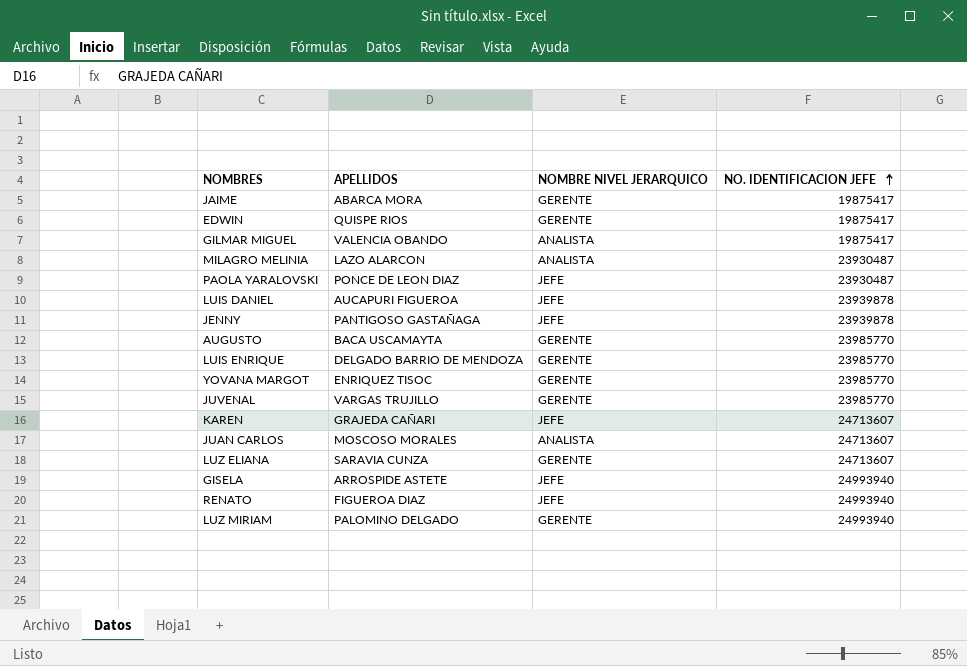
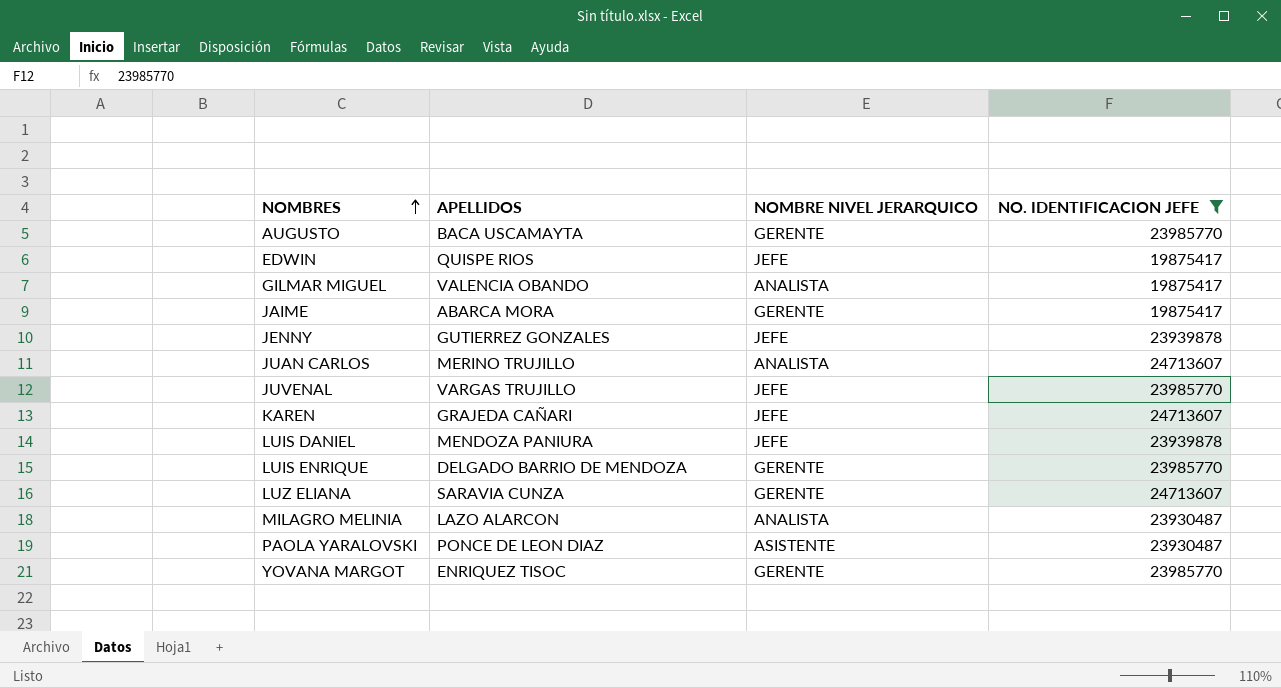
filter: none -> NO. IDENTIFICACION JEFE != 24993940
row order: NO. IDENTIFICACION JEFE ascending -> NOMBRES ascending
EDWIN | NOMBRE NIVEL JERARQUICO: GERENTE -> JEFE
JENNY | APELLIDOS: PANTIGOSO GASTAÑAGA -> GUTIERREZ GONZALES
JUAN CARLOS | APELLIDOS: MOSCOSO MORALES -> MERINO TRUJILLO
JUVENAL | NOMBRE NIVEL JERARQUICO: GERENTE -> JEFE
LUIS DANIEL | APELLIDOS: AUCAPURI FIGUEROA -> MENDOZA PANIURA
PAOLA YARALOVSKI | NOMBRE NIVEL JERARQUICO: JEFE -> ASISTENTE

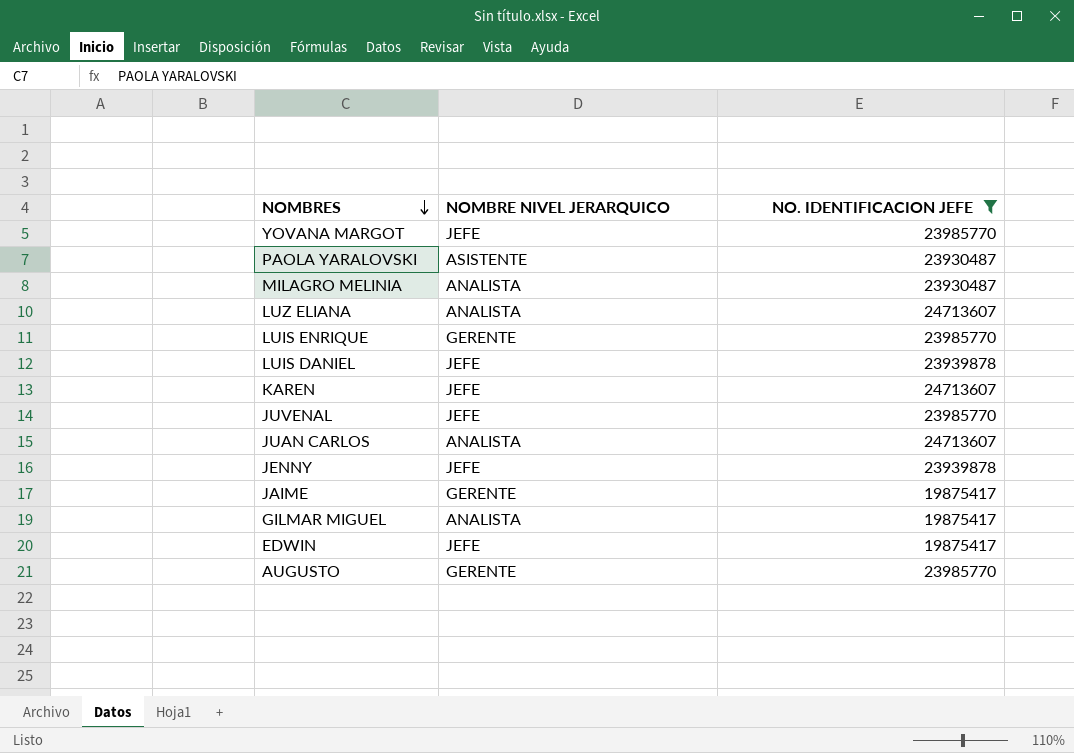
row order: NOMBRES ascending -> NOMBRES descending
column APELLIDOS | position: 2 -> none
YOVANA MARGOT | NOMBRE NIVEL JERARQUICO: GERENTE -> JEFE
LUZ ELIANA | NOMBRE NIVEL JERARQUICO: GERENTE -> ANALISTA

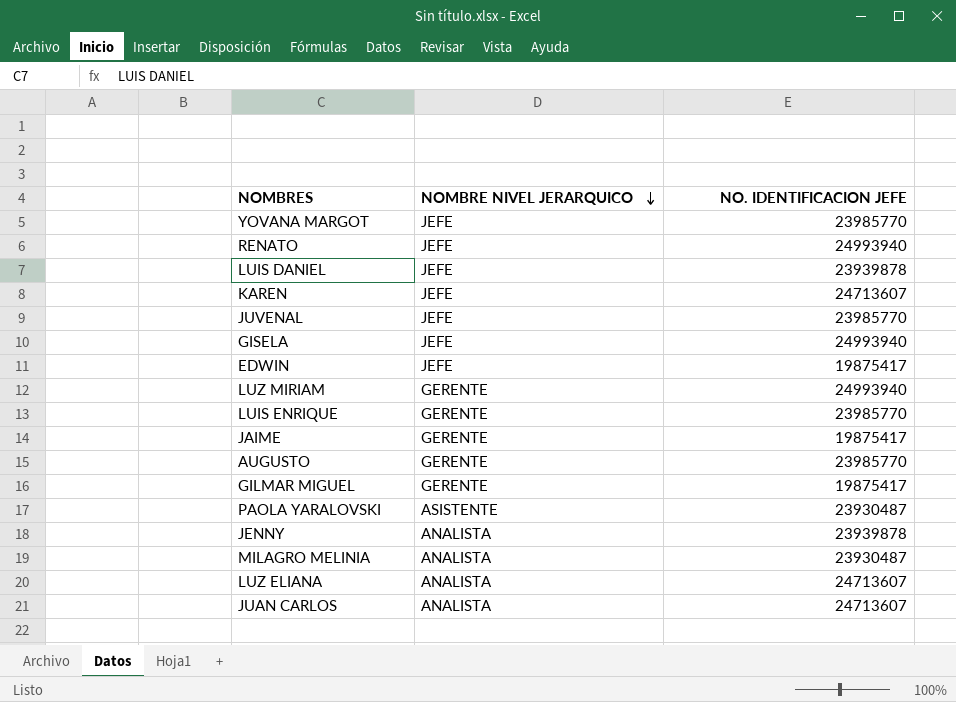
filter: NO. IDENTIFICACION JEFE != 24993940 -> none
row order: NOMBRES descending -> NOMBRE NIVEL JERARQUICO descending
GILMAR MIGUEL | NOMBRE NIVEL JERARQUICO: ANALISTA -> GERENTE
JENNY | NOMBRE NIVEL JERARQUICO: JEFE -> ANALISTA

